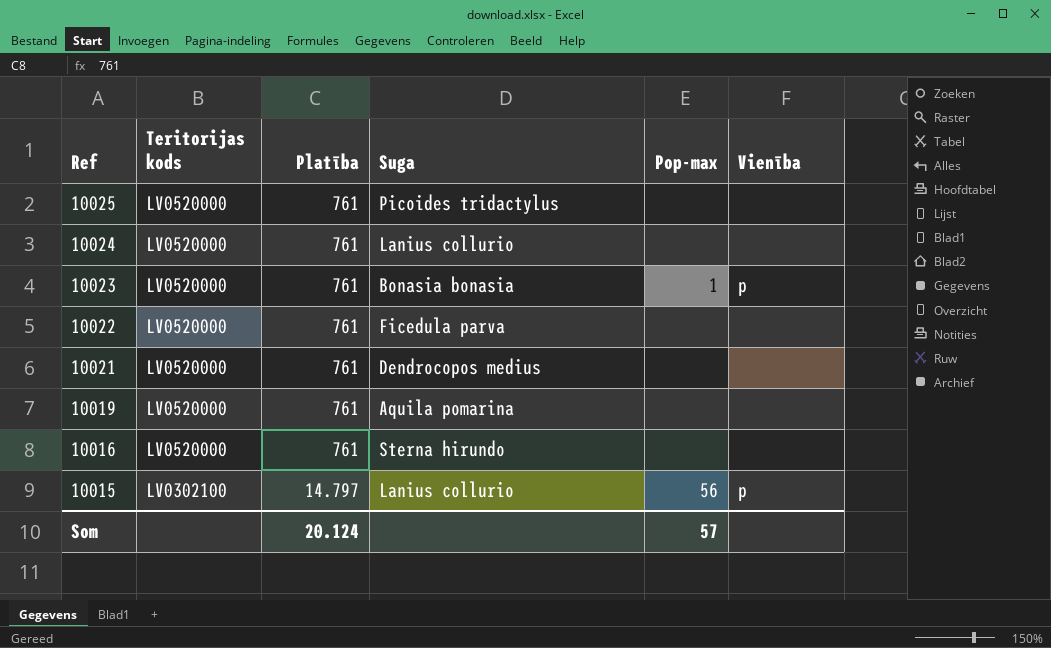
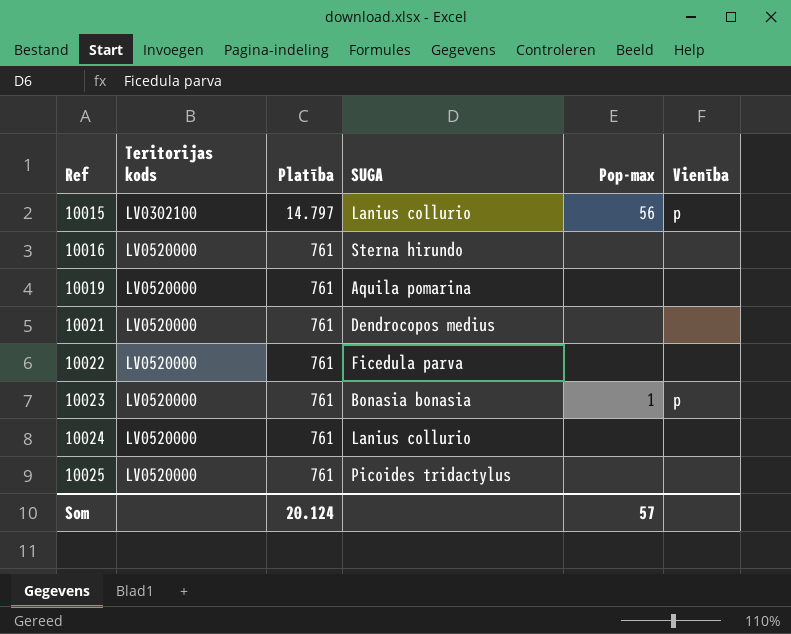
row order: Ref descending -> Ref ascending
column name: Suga -> SUGA

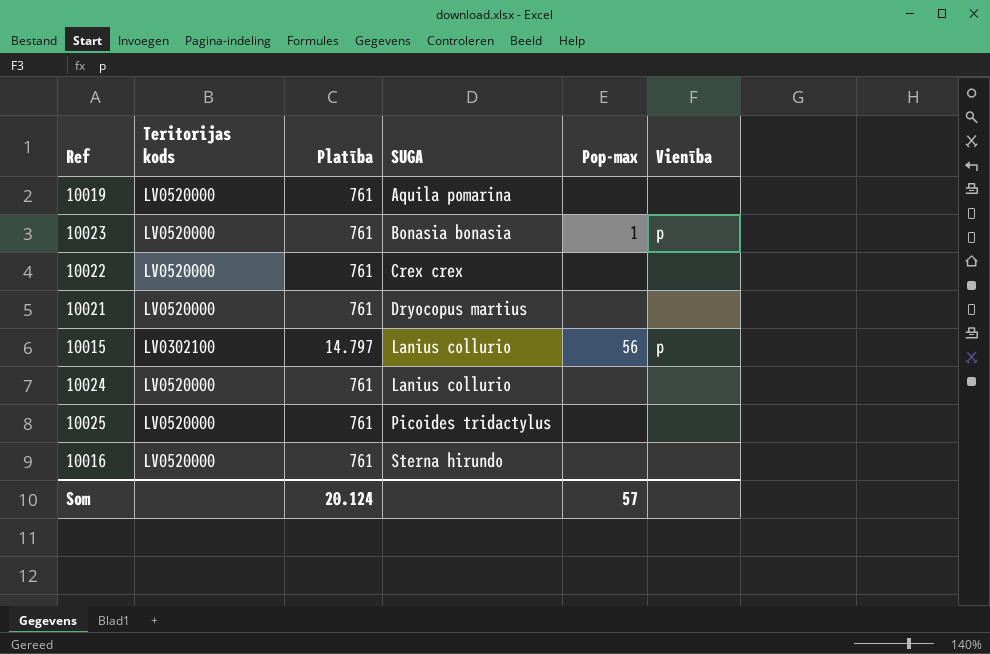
row order: Ref ascending -> SUGA ascending
10022 | SUGA: Ficedula parva -> Crex crex
10021 | SUGA: Dendrocopos medius -> Dryocopus martius

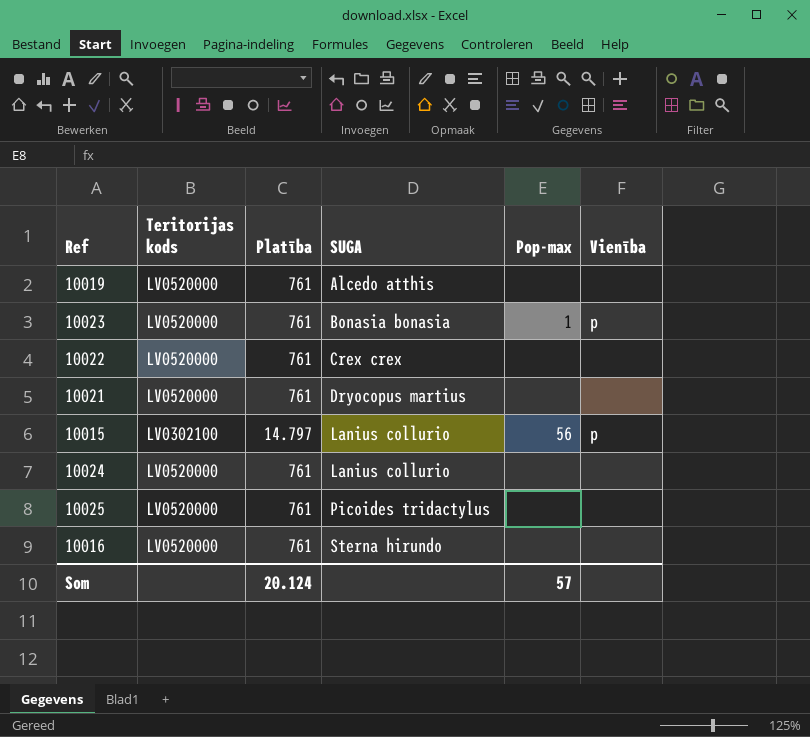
10019 | SUGA: Aquila pomarina -> Alcedo atthis

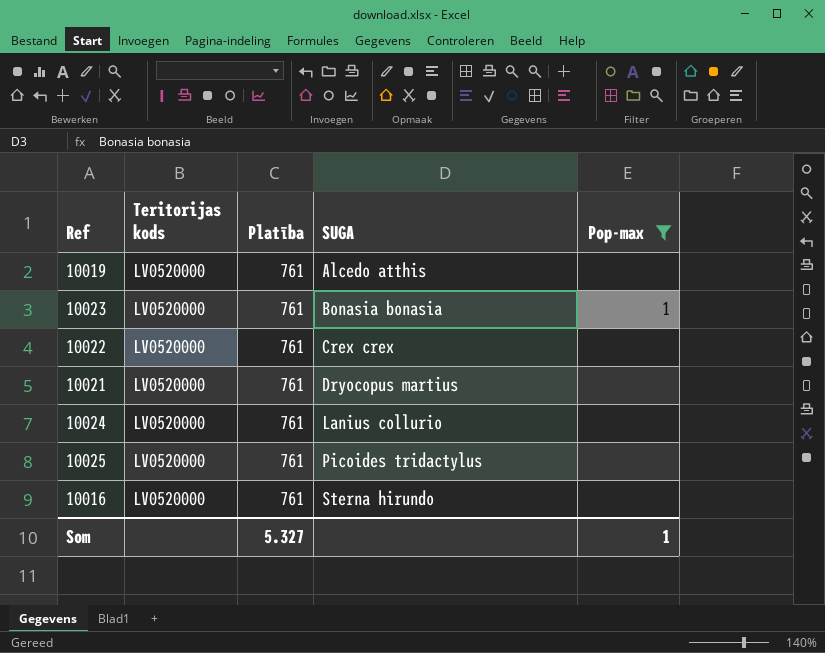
filter: none -> Pop-max != 56
column Vienība | position: 6 -> none
Som | Platība: 20.124 -> 5.327
Som | Pop-max: 57 -> 1

